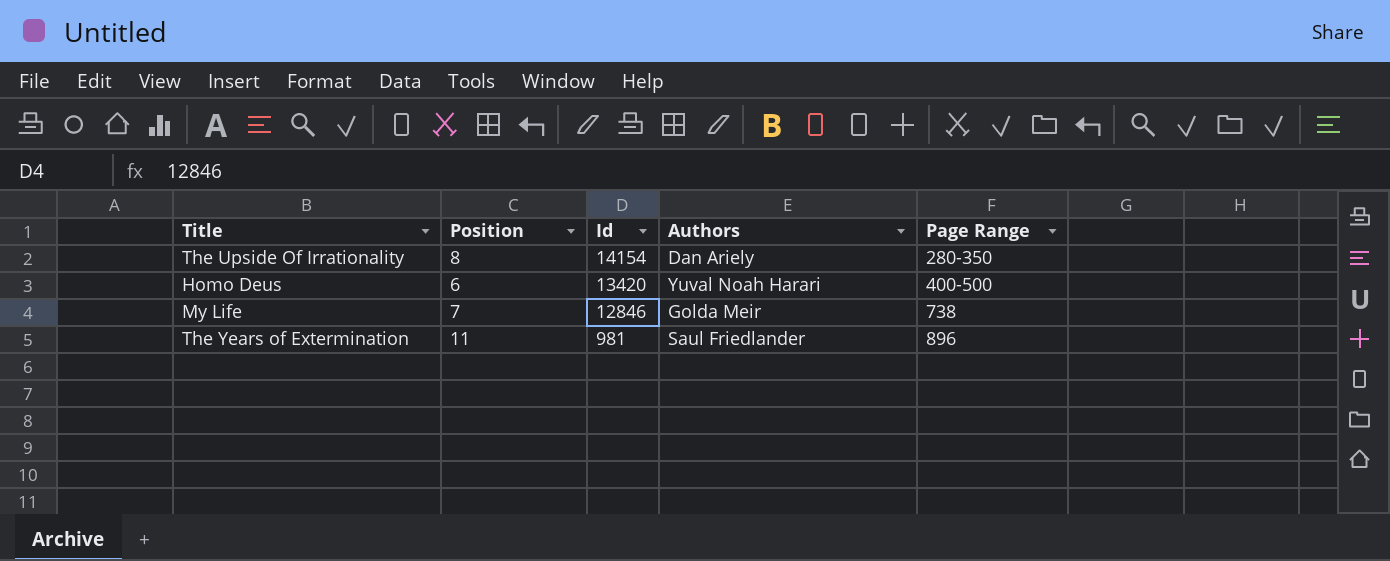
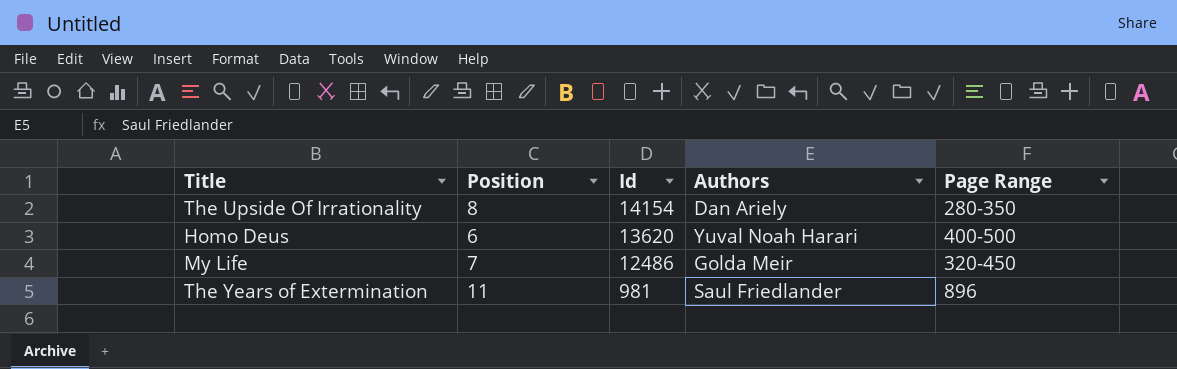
Homo Deus | Id: 13420 -> 13620
My Life | Id: 12846 -> 12486
My Life | Page Range: 738 -> 320-450

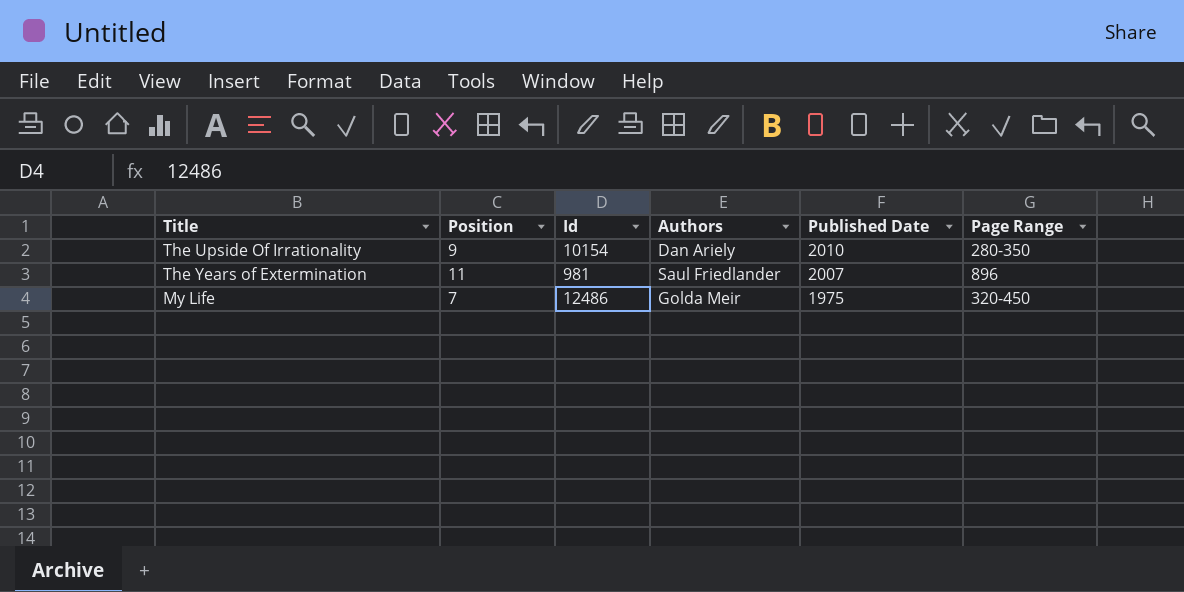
row order: Id descending -> Published Date descending
column Published Date | position: none -> 5
row Homo Deus: 6 | 13620 | Yuval Noah Harari | 400-500 -> none
The Upside Of Irrationality | Position: 8 -> 9
The Upside Of Irrationality | Id: 14154 -> 10154

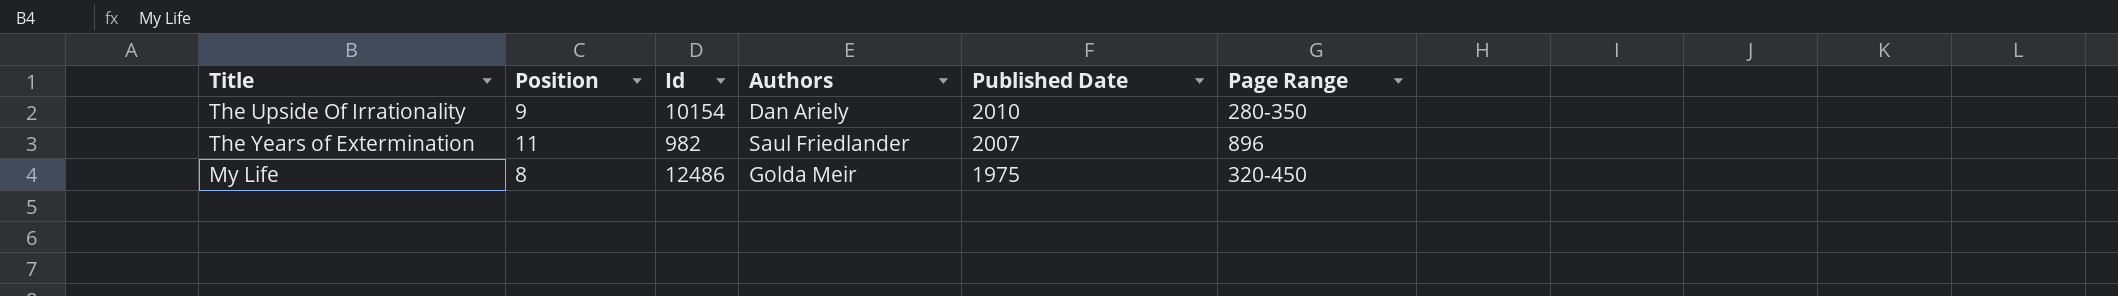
The Years of Extermination | Id: 981 -> 982
My Life | Position: 7 -> 8

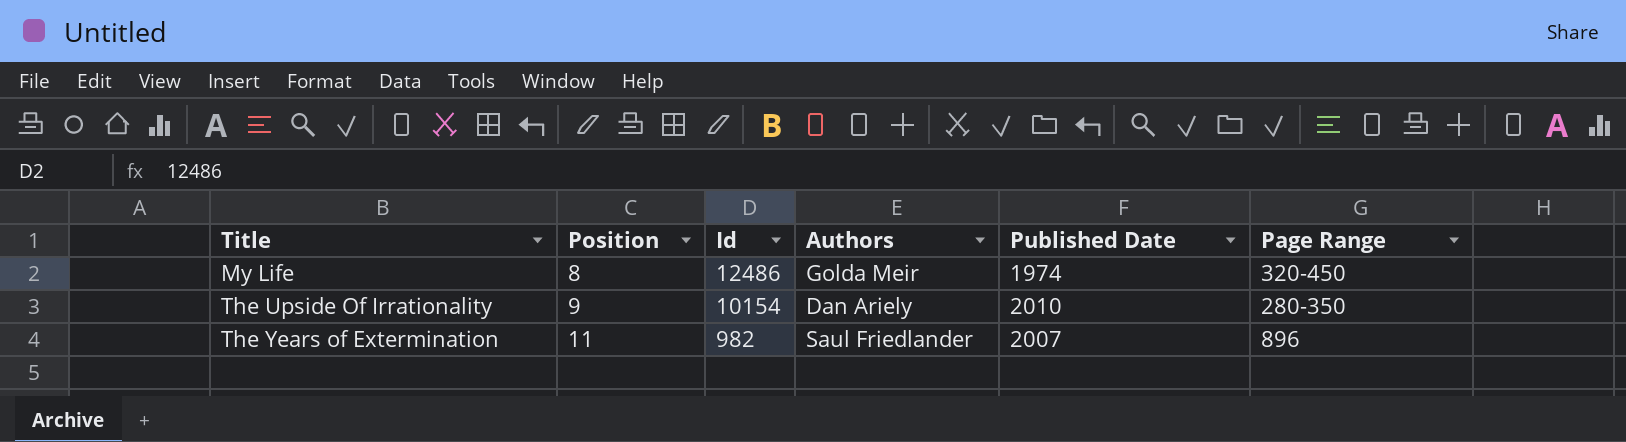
row order: Published Date descending -> Title ascending
My Life | Published Date: 1975 -> 1974

